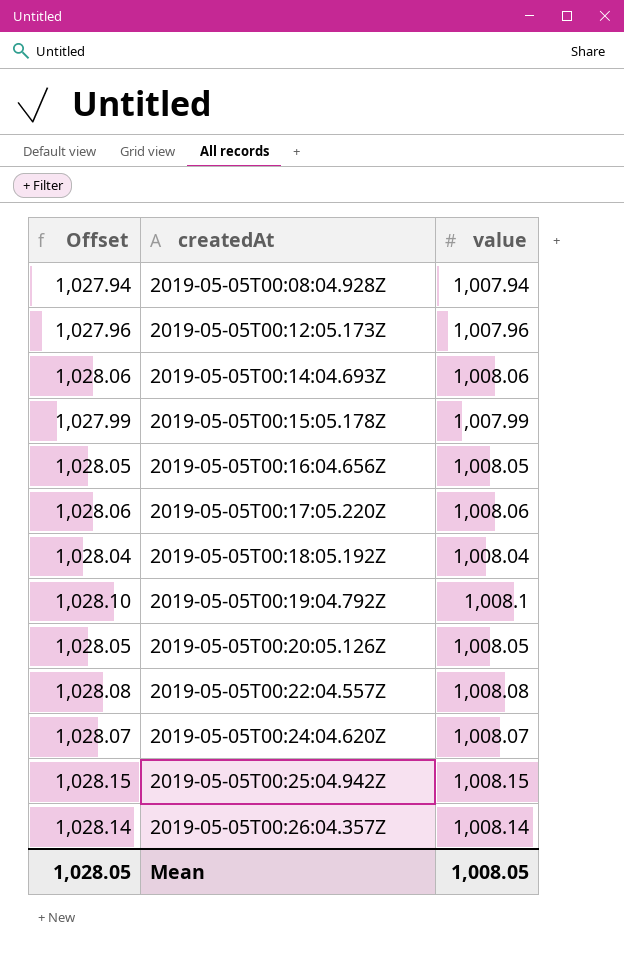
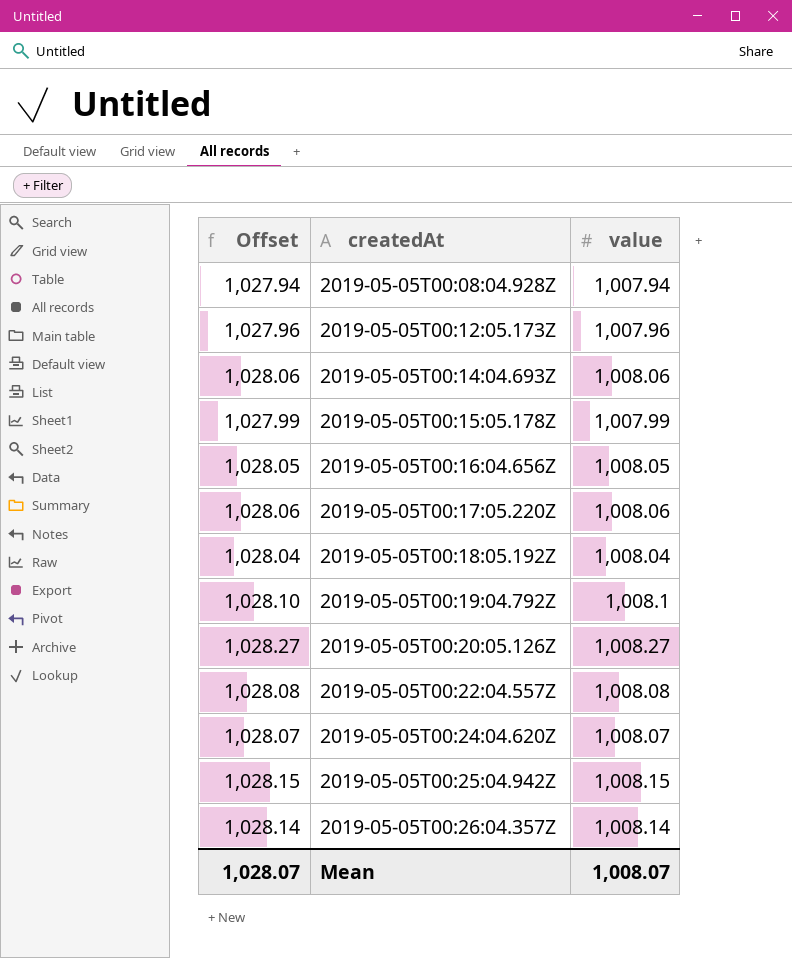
2019-05-05T00:20:05.126Z | Offset: 1,028.05 -> 1,028.27
2019-05-05T00:20:05.126Z | value: 1,008.05 -> 1,008.27
Mean | Offset: 1,028.05 -> 1,028.07
Mean | value: 1,008.05 -> 1,008.07

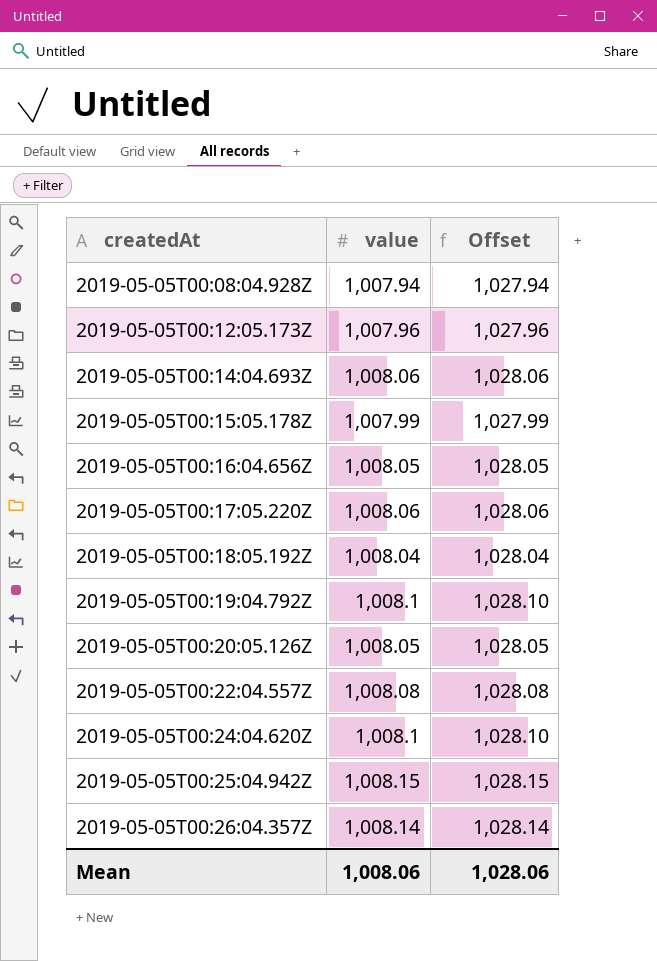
column Offset | position: 1 -> 3
2019-05-05T00:20:05.126Z | value: 1,008.27 -> 1,008.05
2019-05-05T00:20:05.126Z | Offset: 1,028.27 -> 1,028.05
2019-05-05T00:24:04.620Z | value: 1,008.07 -> 1,008.1
2019-05-05T00:24:04.620Z | Offset: 1,028.07 -> 1,028.10
Mean | value: 1,008.07 -> 1,008.06
Mean | Offset: 1,028.07 -> 1,028.06

